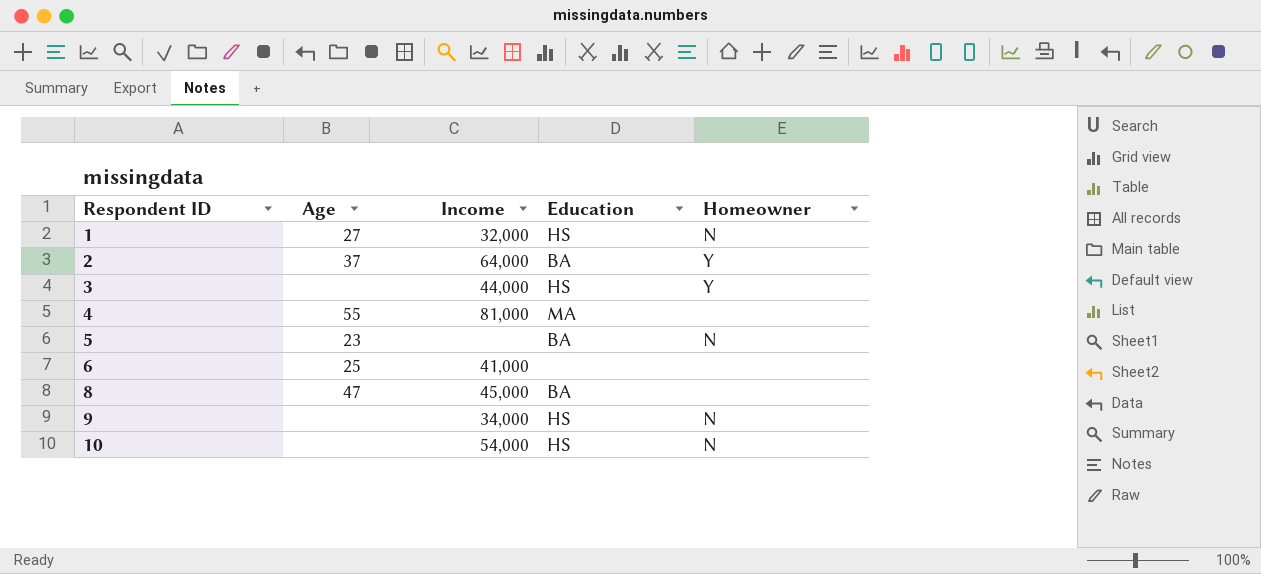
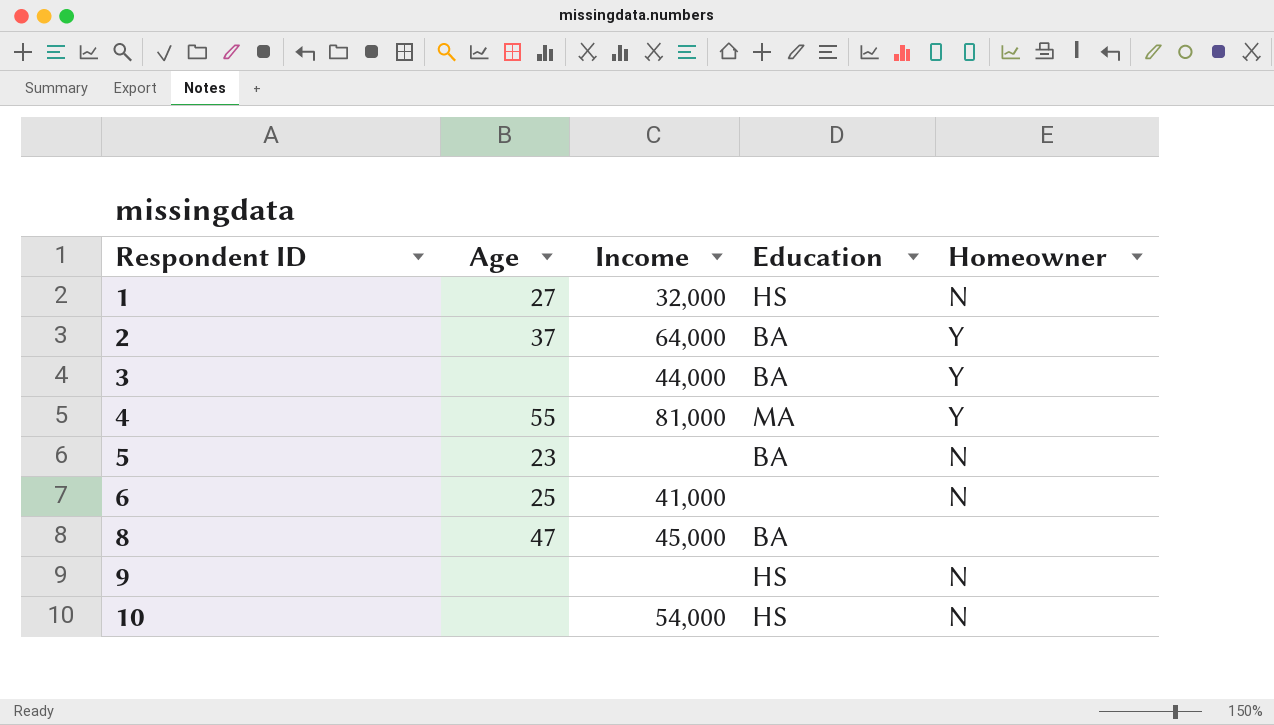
3 | Education: HS -> BA
4 | Homeowner: none -> Y
6 | Homeowner: none -> N
9 | Income: 34,000 -> none

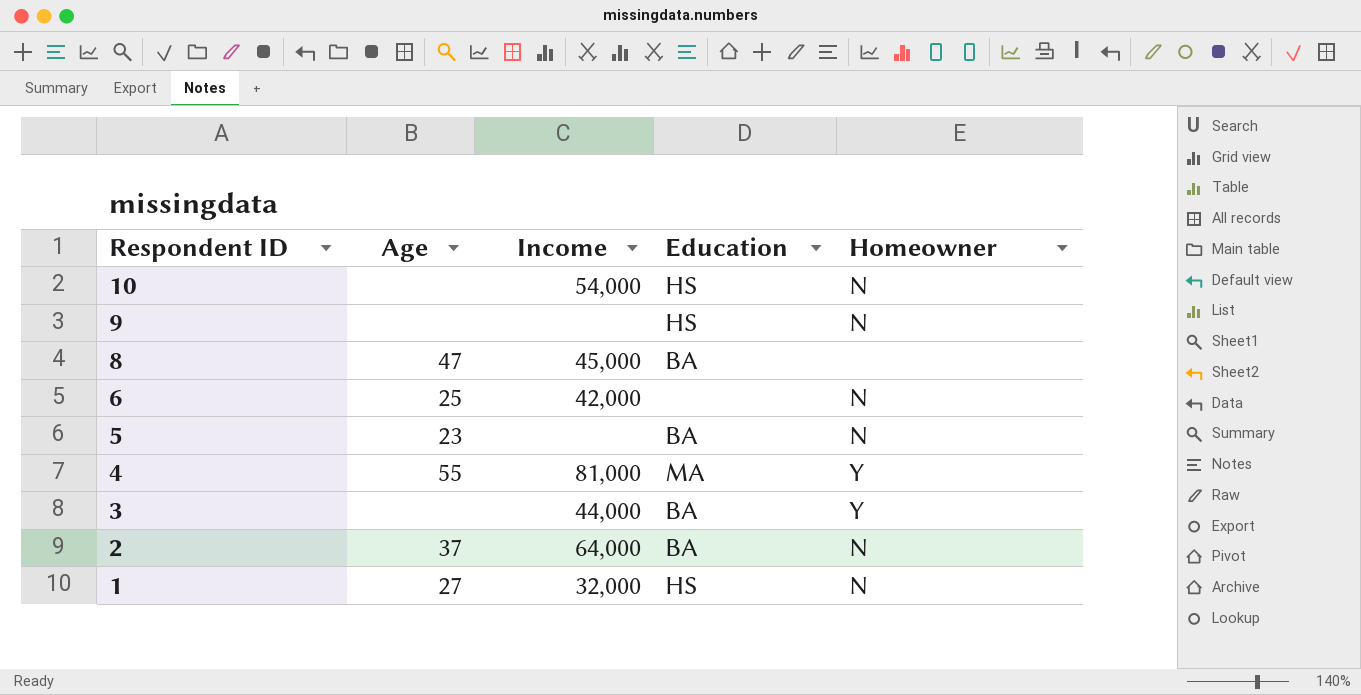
row order: Respondent ID ascending -> Respondent ID descending
6 | Income: 41,000 -> 42,000
2 | Homeowner: Y -> N

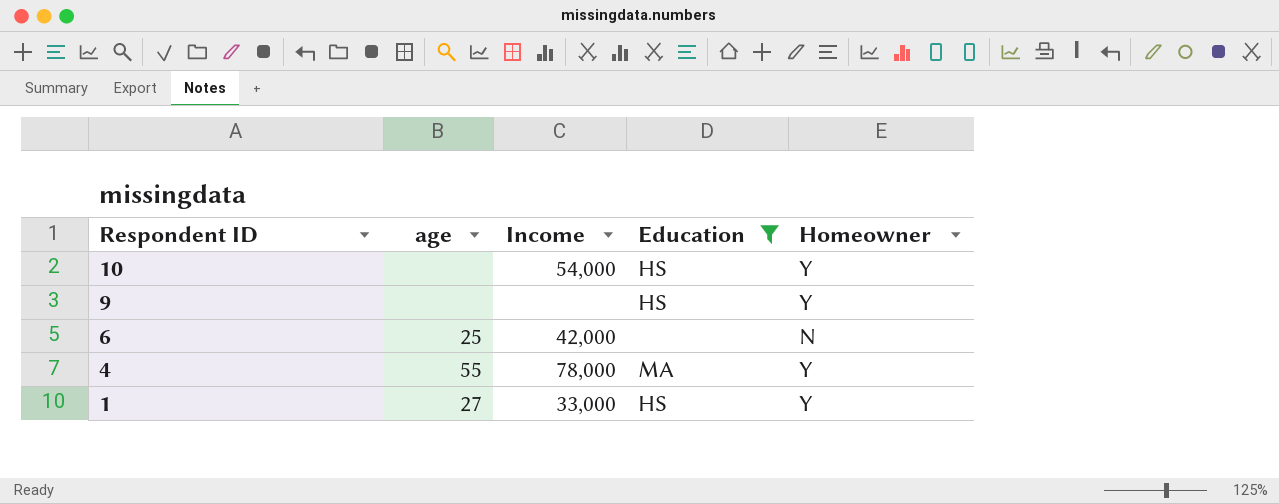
filter: none -> Education != BA
column name: Age -> age
10 | Homeowner: N -> Y
9 | Homeowner: N -> Y
4 | Income: 81,000 -> 78,000
1 | Income: 32,000 -> 33,000
1 | Homeowner: N -> Y

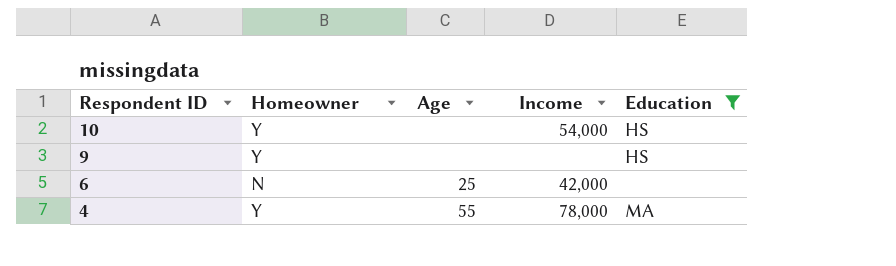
column Homeowner | position: 5 -> 2
column name: age -> Age
row 1: 27 | 33,000 | HS | Y -> none

